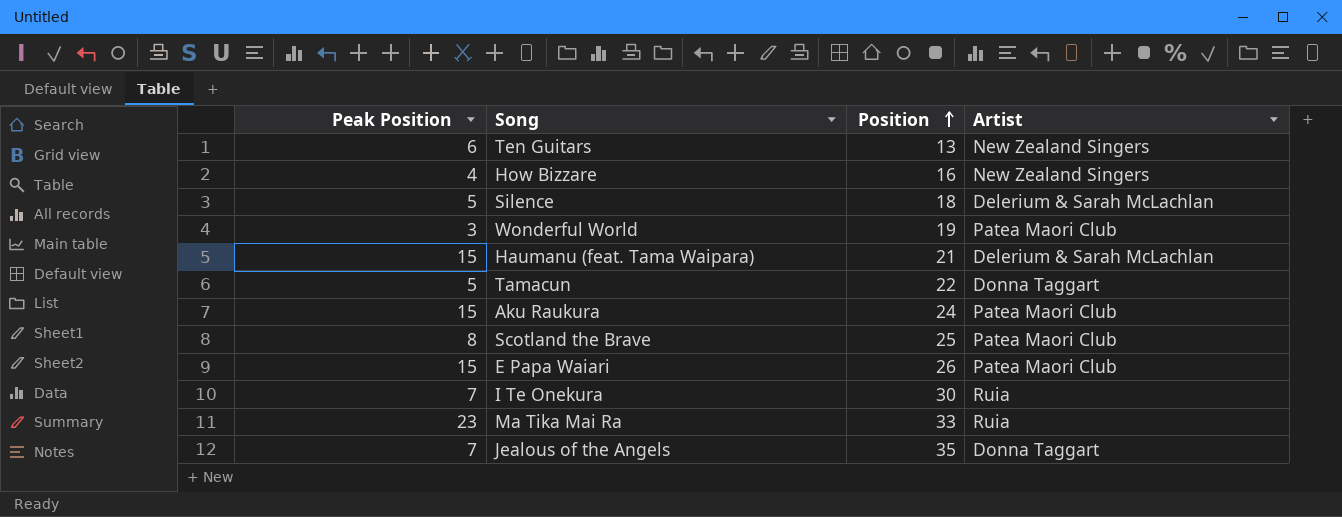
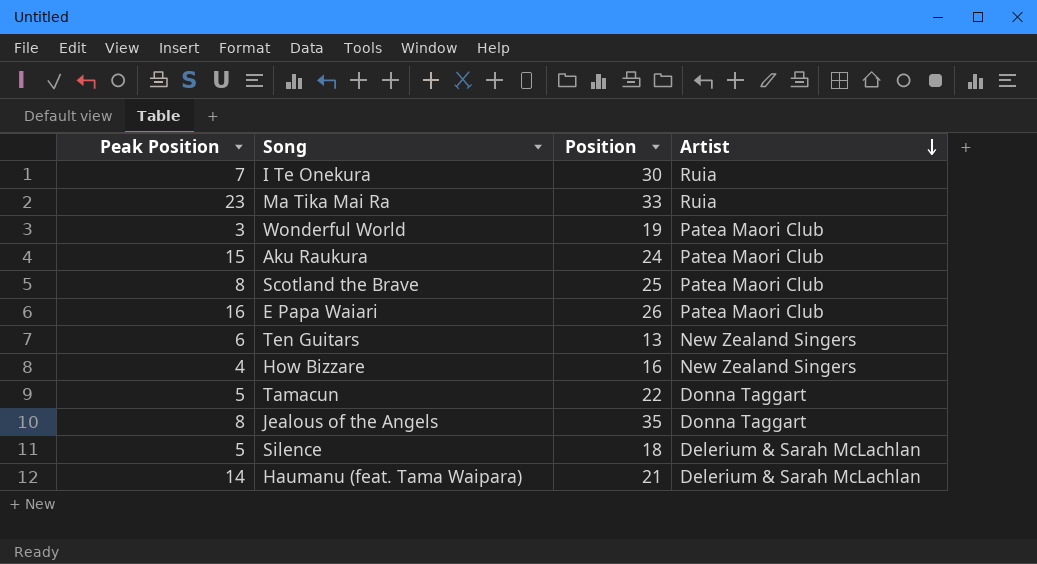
row order: Position ascending -> Artist descending
E Papa Waiari | Peak Position: 15 -> 16
Jealous of the Angels | Peak Position: 7 -> 8
Haumanu (feat. Tama Waipara) | Peak Position: 15 -> 14

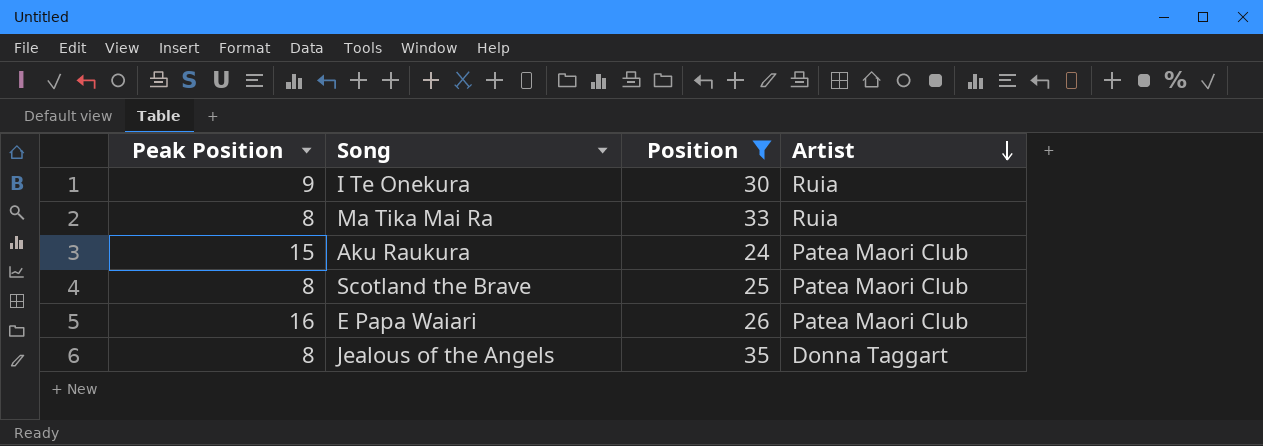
filter: none -> Position >= 24
I Te Onekura | Peak Position: 7 -> 9
Ma Tika Mai Ra | Peak Position: 23 -> 8

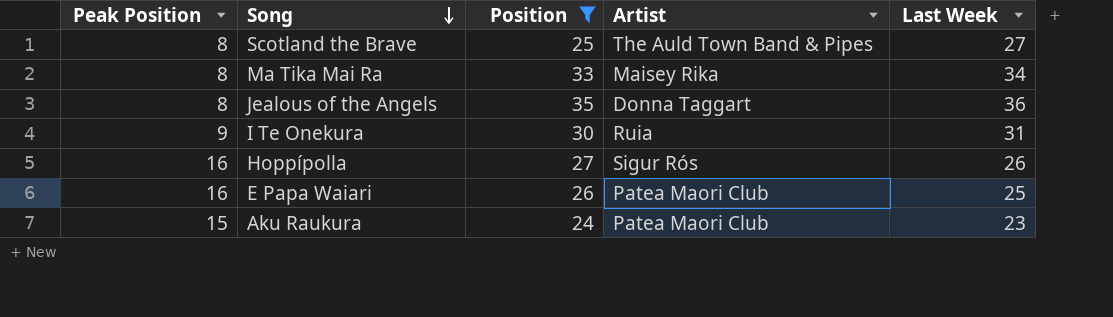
row order: Artist descending -> Song descending
column Last Week | position: none -> 5
Scotland the Brave | Artist: Patea Maori Club -> The Auld Town Band & Pipes
Ma Tika Mai Ra | Artist: Ruia -> Maisey Rika
row Hoppípolla: none -> 16 | 27 | Sigur Rós | 26

